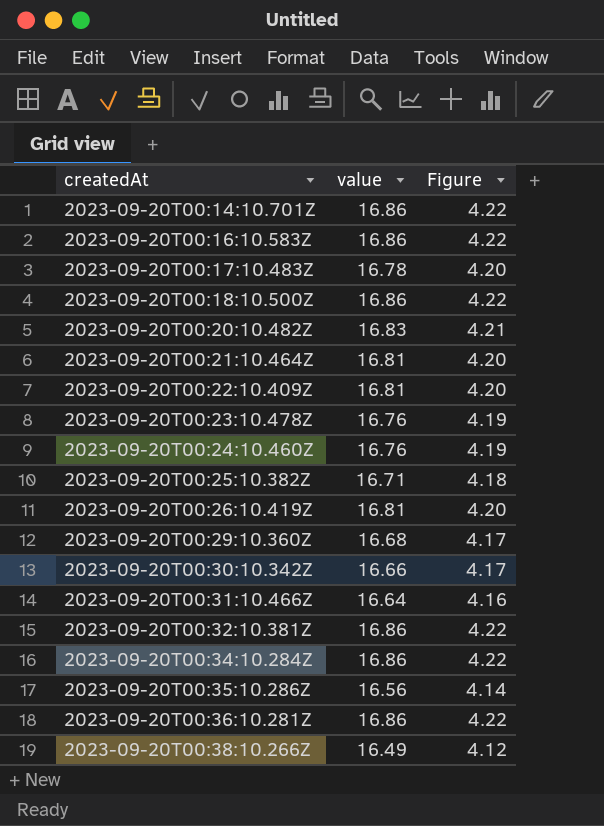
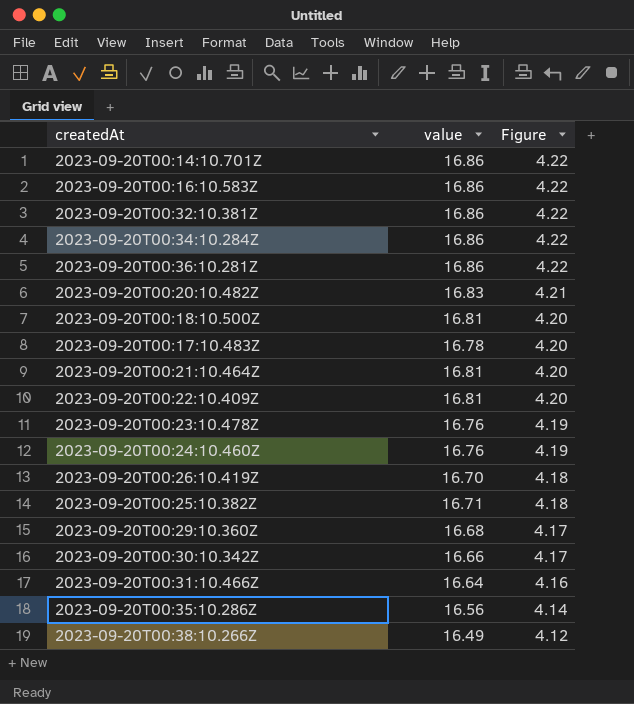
row order: createdAt ascending -> Figure descending
2023-09-20T00:18:10.500Z | value: 16.86 -> 16.81
2023-09-20T00:18:10.500Z | Figure: 4.22 -> 4.20
2023-09-20T00:26:10.419Z | value: 16.81 -> 16.70
2023-09-20T00:26:10.419Z | Figure: 4.20 -> 4.18

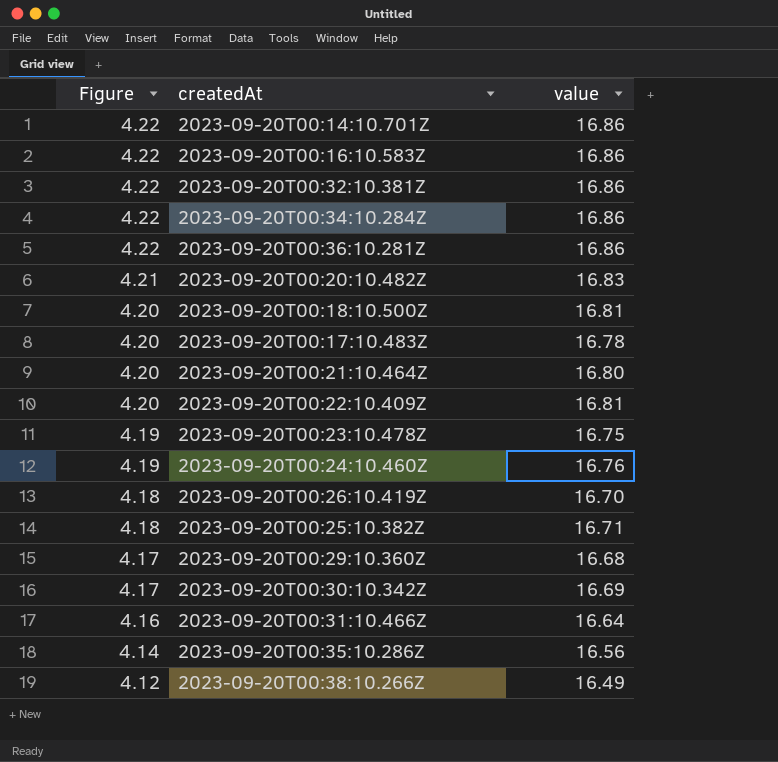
column Figure | position: 3 -> 1
2023-09-20T00:21:10.464Z | value: 16.81 -> 16.80
2023-09-20T00:23:10.478Z | value: 16.76 -> 16.75
2023-09-20T00:30:10.342Z | value: 16.66 -> 16.69

